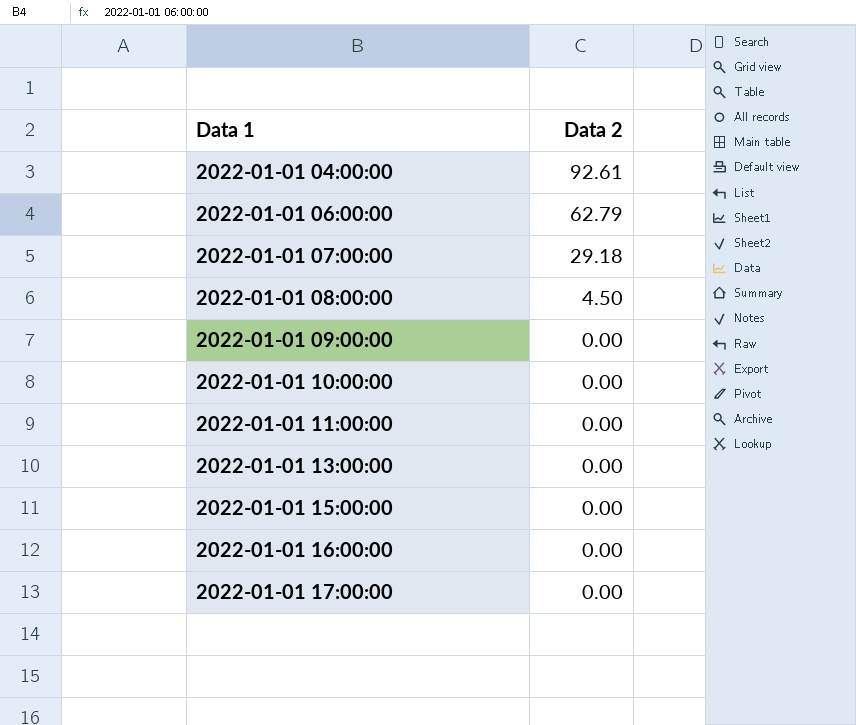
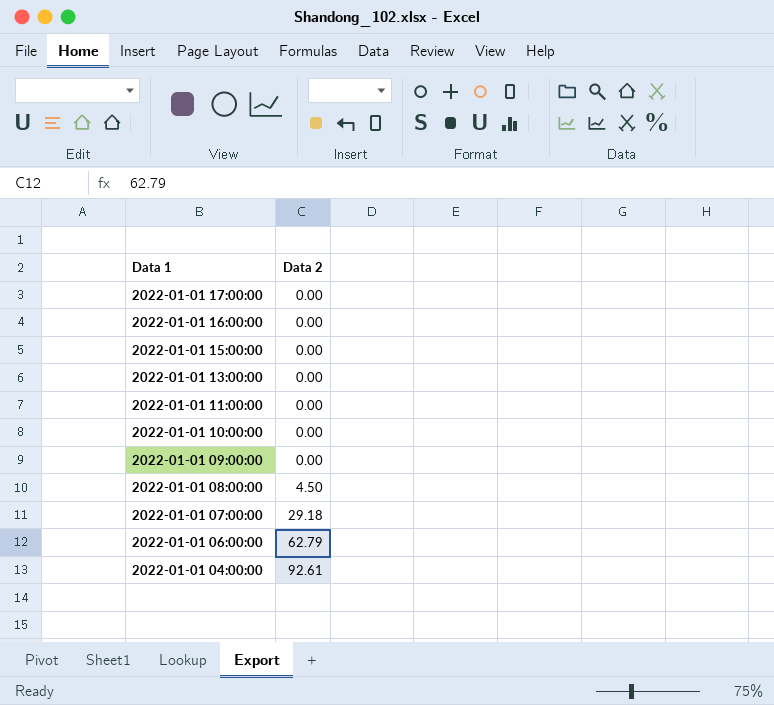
row order: Data 1 ascending -> Data 1 descending

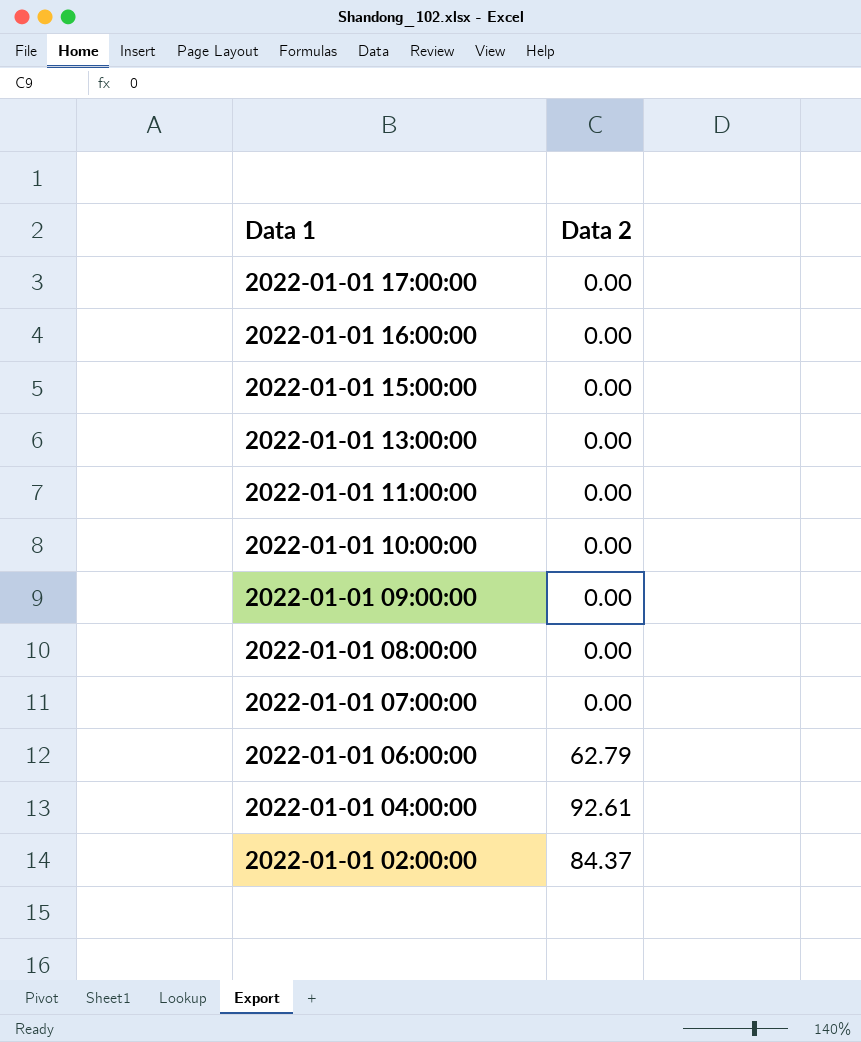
2022-01-01 08:00:00 | Data 2: 4.50 -> 0.00
2022-01-01 07:00:00 | Data 2: 29.18 -> 0.00
row 2022-01-01 02:00:00: none -> 84.37

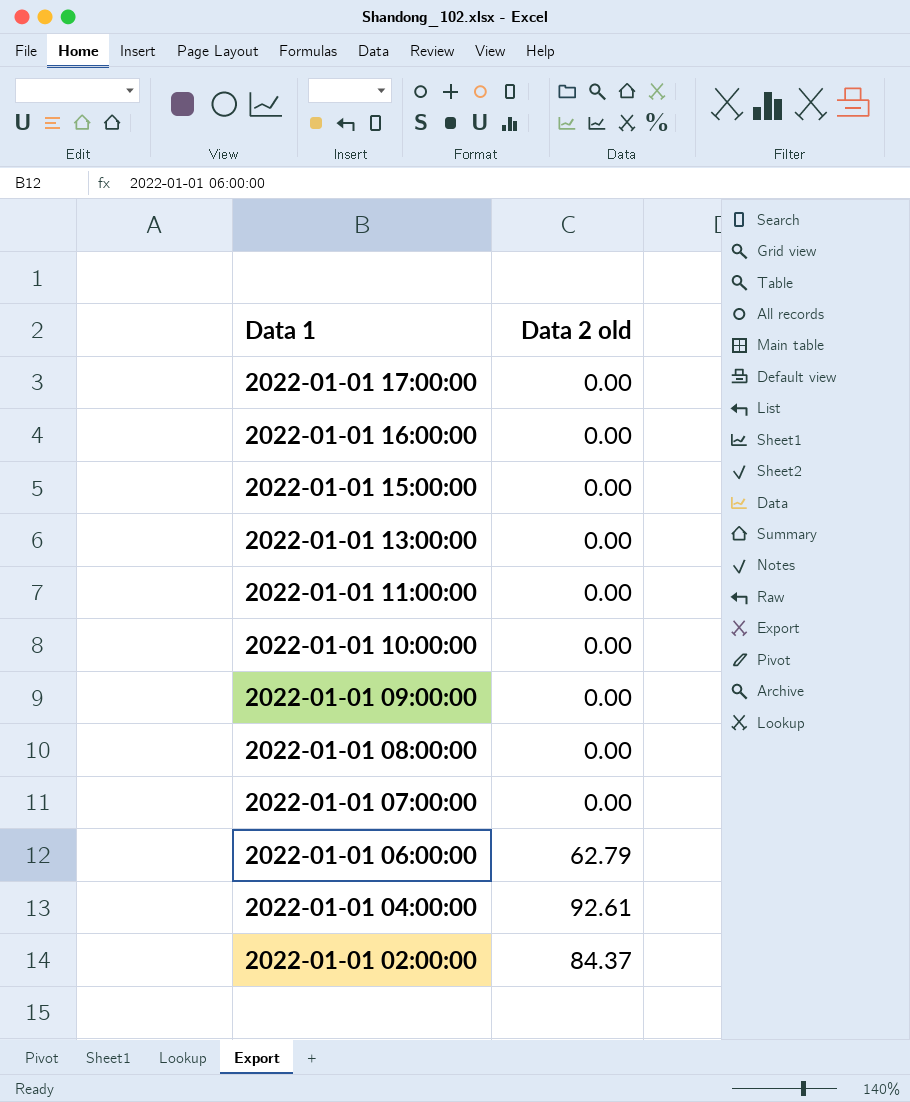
column name: Data 2 -> Data 2 old

